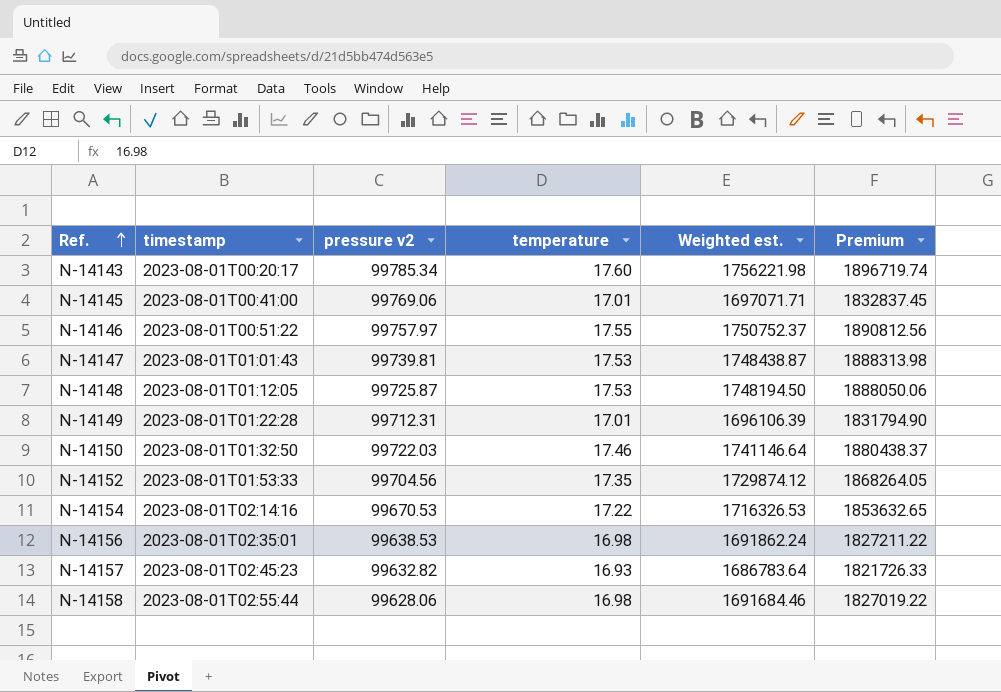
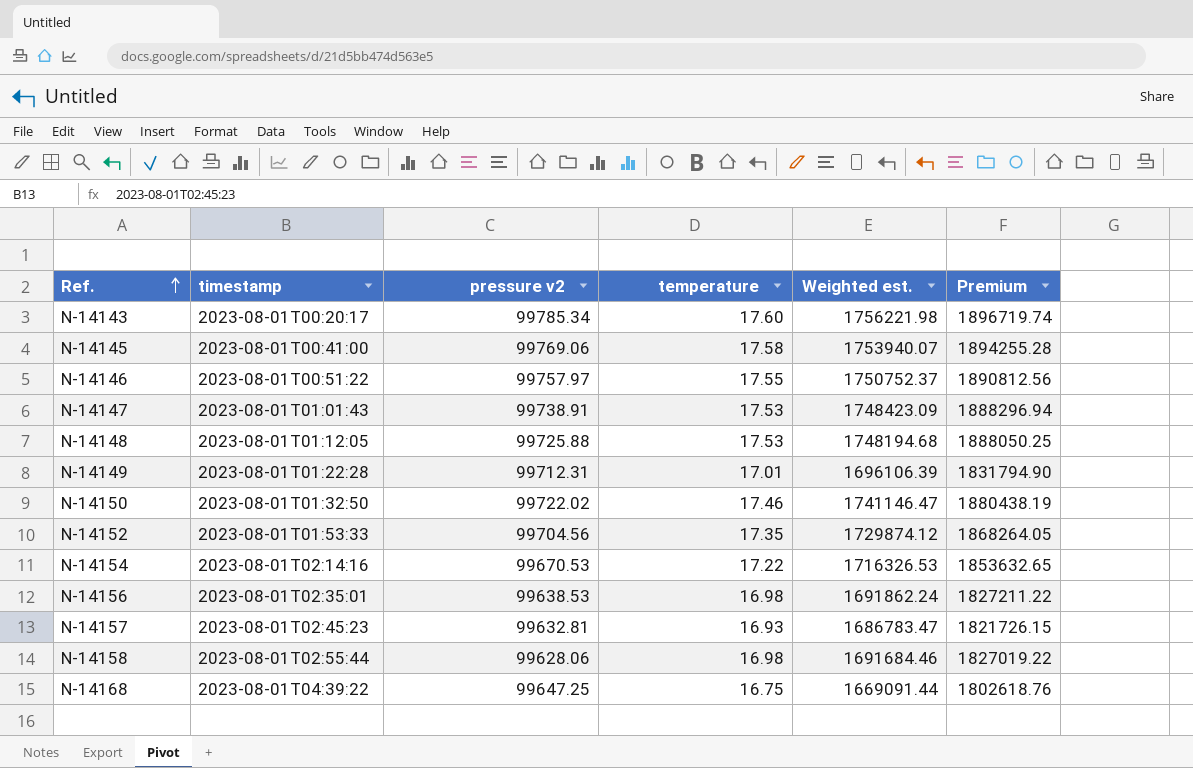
N-14145 | temperature: 17.01 -> 17.58
N-14145 | Weighted est.: 1697071.71 -> 1753940.07
N-14145 | Premium: 1832837.45 -> 1894255.28
N-14147 | pressure v2: 99739.81 -> 99738.91
N-14147 | Weighted est.: 1748438.87 -> 1748423.09
N-14147 | Premium: 1888313.98 -> 1888296.94
N-14148 | pressure v2: 99725.87 -> 99725.88
N-14148 | Weighted est.: 1748194.50 -> 1748194.68
N-14148 | Premium: 1888050.06 -> 1888050.25
N-14150 | pressure v2: 99722.03 -> 99722.02
N-14150 | Weighted est.: 1741146.64 -> 1741146.47
N-14150 | Premium: 1880438.37 -> 1880438.19
N-14157 | pressure v2: 99632.82 -> 99632.81
N-14157 | Weighted est.: 1686783.64 -> 1686783.47
N-14157 | Premium: 1821726.33 -> 1821726.15
row N-14168: none -> 2023-08-01T04:39:22 | 99647.25 | 16.75 | 1669091.44 | 1802618.76

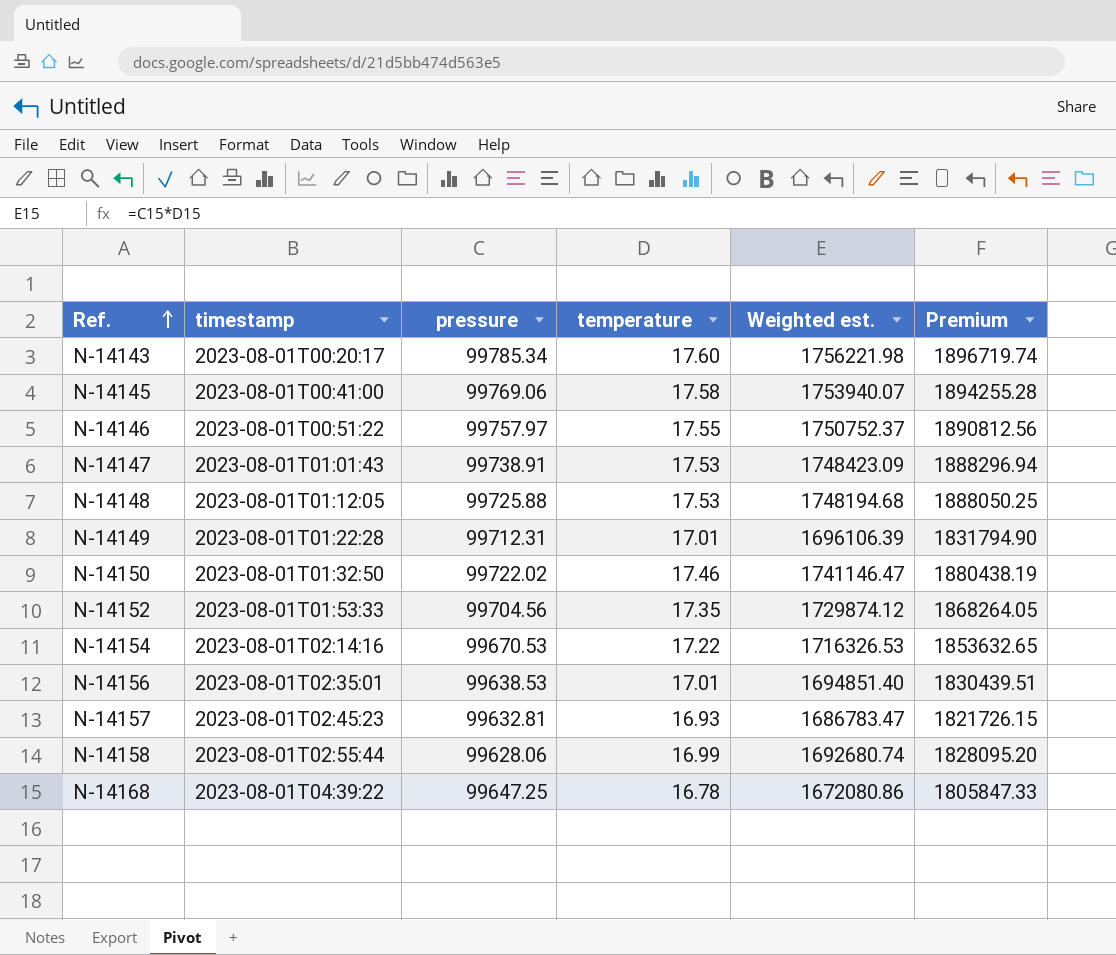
column name: pressure v2 -> pressure
N-14156 | temperature: 16.98 -> 17.01
N-14156 | Weighted est.: 1691862.24 -> 1694851.40
N-14156 | Premium: 1827211.22 -> 1830439.51
N-14158 | temperature: 16.98 -> 16.99
N-14158 | Weighted est.: 1691684.46 -> 1692680.74
N-14158 | Premium: 1827019.22 -> 1828095.20
N-14168 | temperature: 16.75 -> 16.78
N-14168 | Weighted est.: 1669091.44 -> 1672080.86
N-14168 | Premium: 1802618.76 -> 1805847.33

